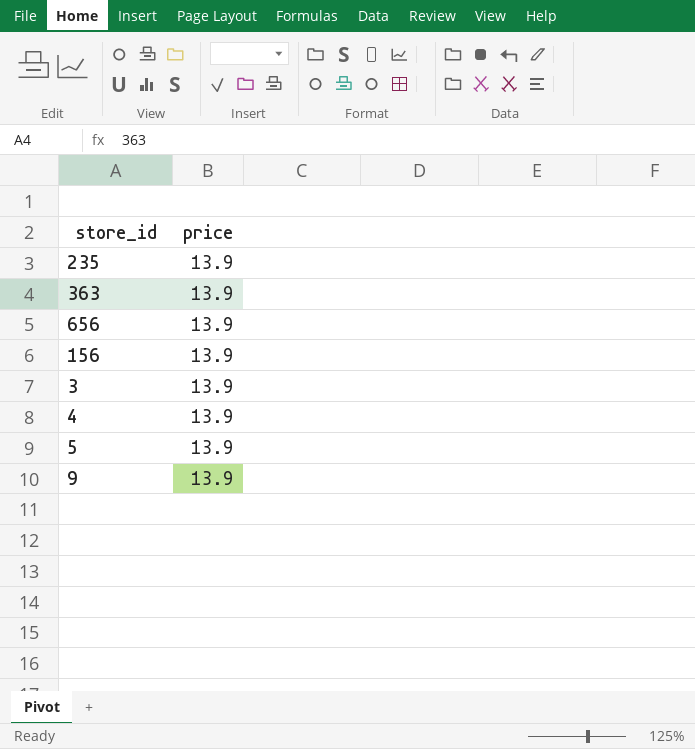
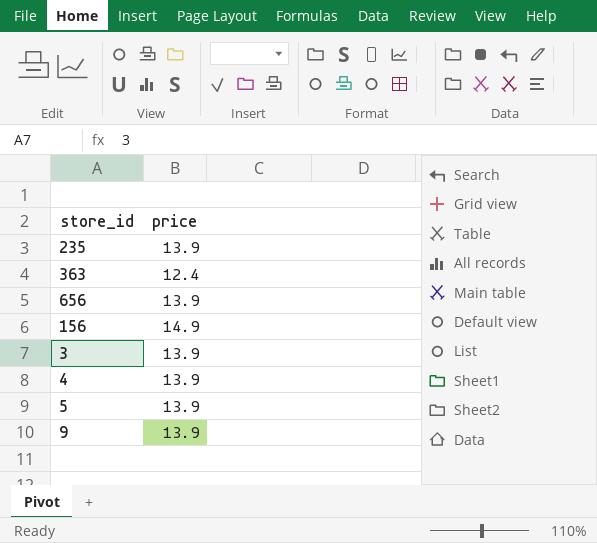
363 | price: 13.9 -> 12.4
156 | price: 13.9 -> 14.9

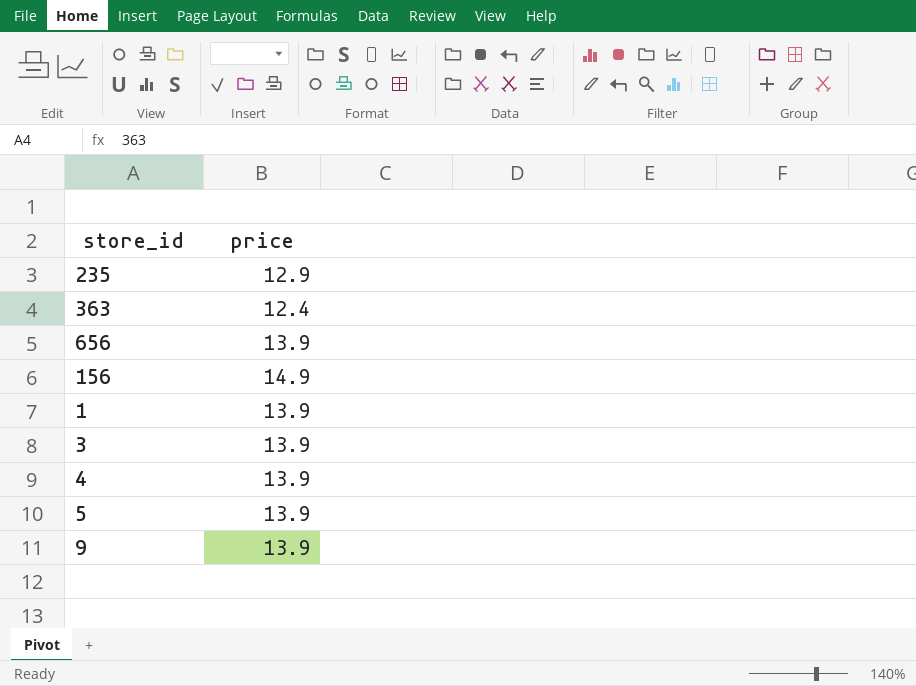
235 | price: 13.9 -> 12.9
row 1: none -> 13.9

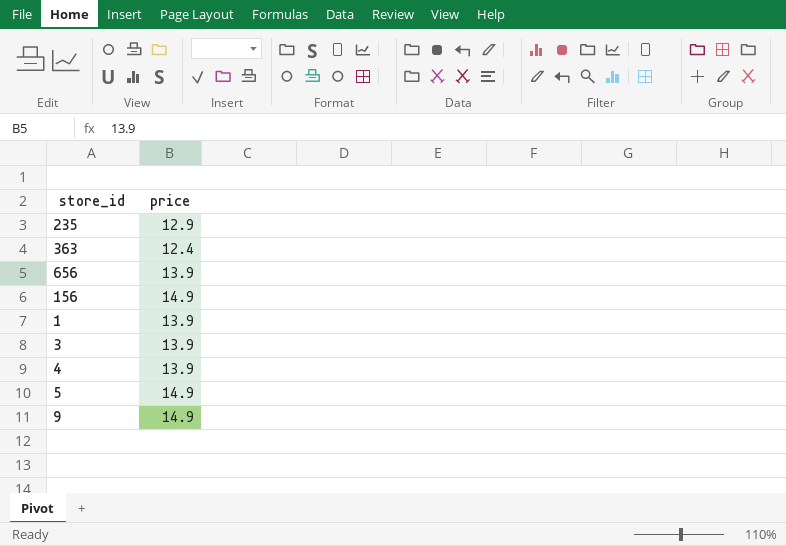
5 | price: 13.9 -> 14.9
9 | price: 13.9 -> 14.9

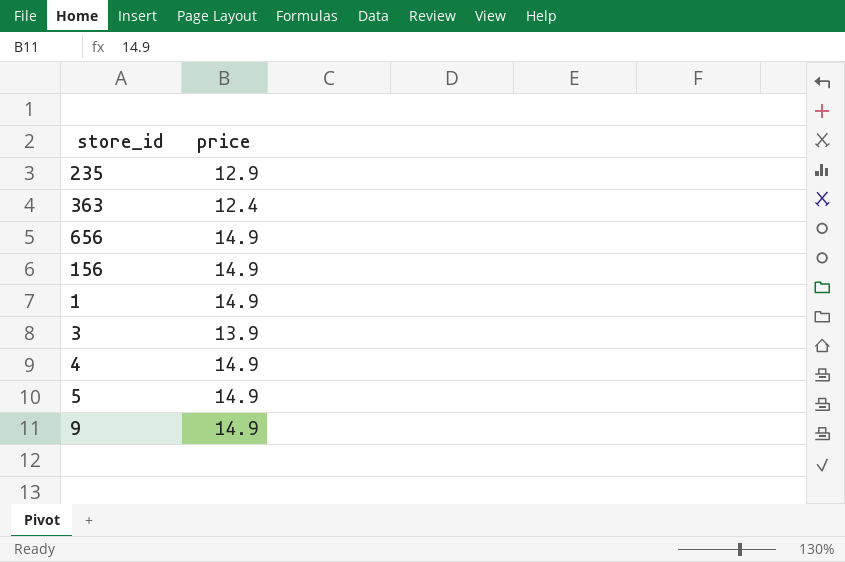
656 | price: 13.9 -> 14.9
1 | price: 13.9 -> 14.9
4 | price: 13.9 -> 14.9

